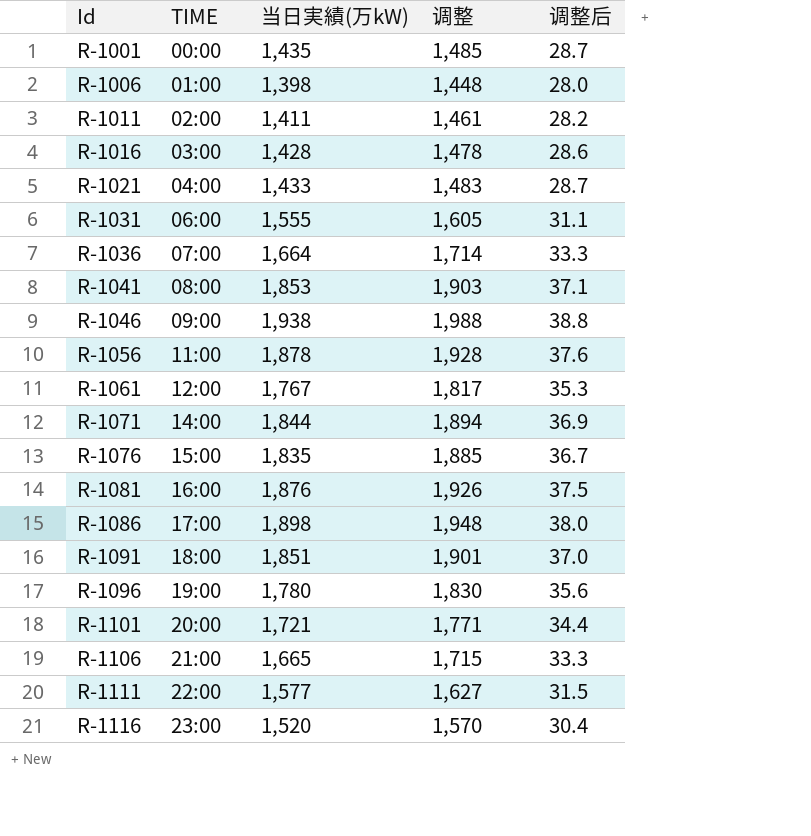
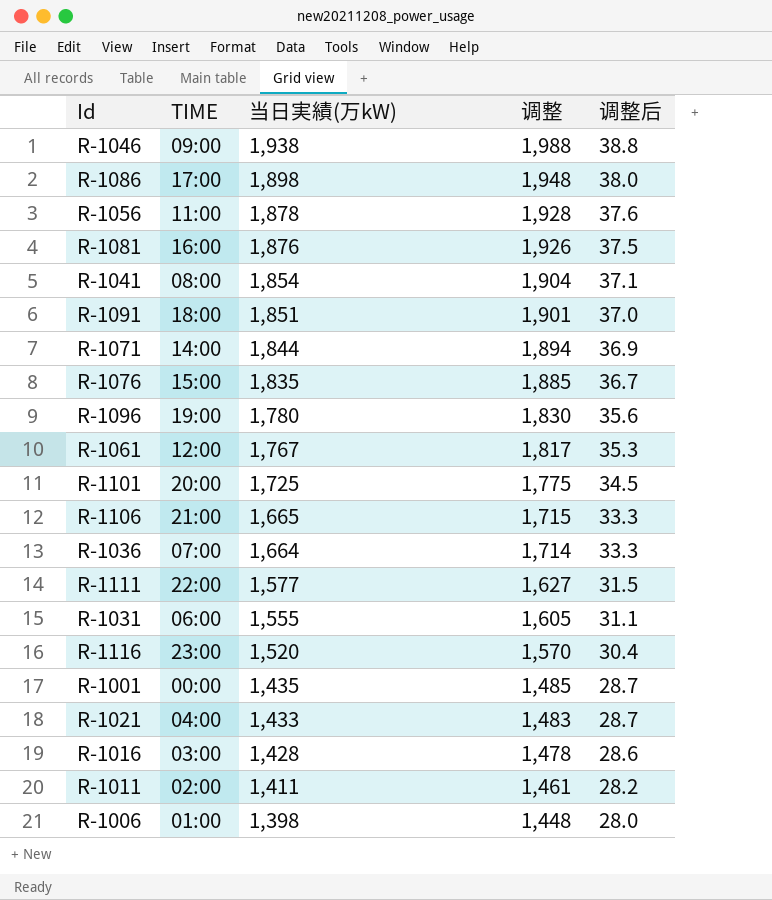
row order: Id ascending -> 当日実績(万kW) descending
R-1041 | 当日実績(万kW): 1,853 -> 1,854
R-1041 | 调整: 1,903 -> 1,904
R-1101 | 当日実績(万kW): 1,721 -> 1,725
R-1101 | 调整: 1,771 -> 1,775
R-1101 | 调整后: 34.4 -> 34.5

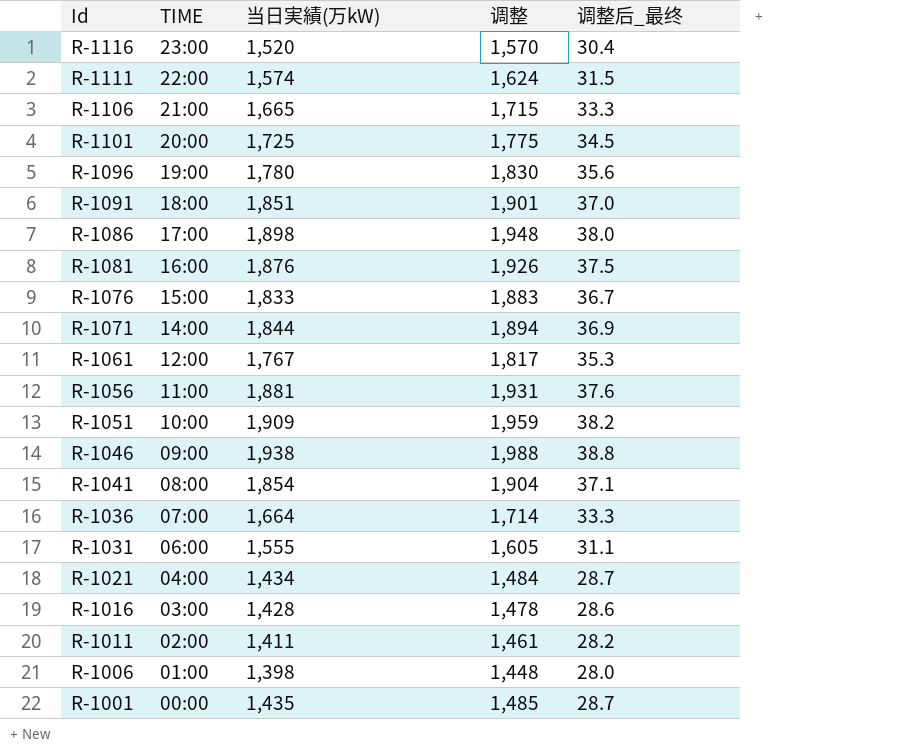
row order: 当日実績(万kW) descending -> Id descending
column name: 调整后 -> 调整后_最终
R-1111 | 当日実績(万kW): 1,577 -> 1,574
R-1111 | 调整: 1,627 -> 1,624
R-1076 | 当日実績(万kW): 1,835 -> 1,833
R-1076 | 调整: 1,885 -> 1,883
R-1056 | 当日実績(万kW): 1,878 -> 1,881
R-1056 | 调整: 1,928 -> 1,931
row R-1051: none -> 10:00 | 1,909 | 1,959 | 38.2
R-1021 | 当日実績(万kW): 1,433 -> 1,434
R-1021 | 调整: 1,483 -> 1,484

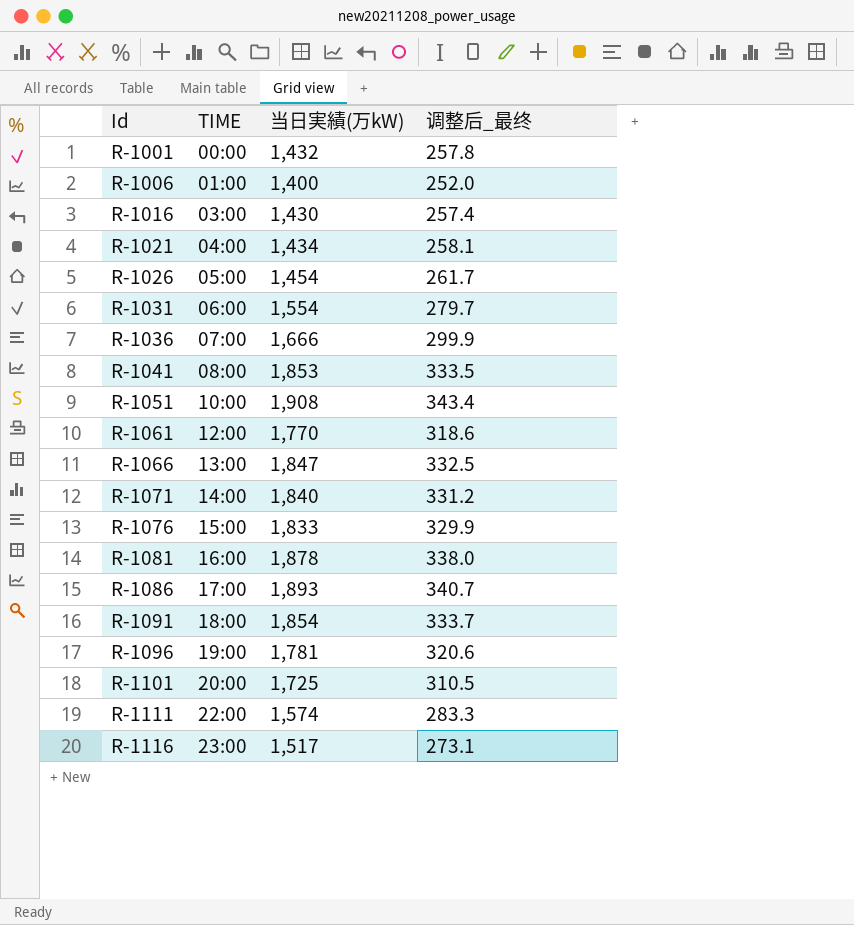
row order: Id descending -> Id ascending
column 调整 | formula: [当日実績(万kW)] + 50 -> none
column 调整后_最终 | formula: [当日実績(万kW)] * 0.02 -> [当日実績(万kW)] * 0.18
row R-1106: 21:00 | 1,665 | 1,715 | 33.3 -> none
row R-1056: 11:00 | 1,881 | 1,931 | 37.6 -> none
row R-1046: 09:00 | 1,938 | 1,988 | 38.8 -> none
row R-1011: 02:00 | 1,411 | 1,461 | 28.2 -> none
R-1001 | 当日実績(万kW): 1,435 -> 1,432
R-1006 | 当日実績(万kW): 1,398 -> 1,400
R-1016 | 当日実績(万kW): 1,428 -> 1,430
row R-1026: none -> 05:00 | 1,454 | 261.7
R-1031 | 当日実績(万kW): 1,555 -> 1,554
R-1036 | 当日実績(万kW): 1,664 -> 1,666
R-1041 | 当日実績(万kW): 1,854 -> 1,853
R-1051 | 当日実績(万kW): 1,909 -> 1,908
R-1061 | 当日実績(万kW): 1,767 -> 1,770
row R-1066: none -> 13:00 | 1,847 | 332.5
R-1071 | 当日実績(万kW): 1,844 -> 1,840
R-1081 | 当日実績(万kW): 1,876 -> 1,878
R-1086 | 当日実績(万kW): 1,898 -> 1,893
R-1091 | 当日実績(万kW): 1,851 -> 1,854
R-1096 | 当日実績(万kW): 1,780 -> 1,781
R-1116 | 当日実績(万kW): 1,520 -> 1,517

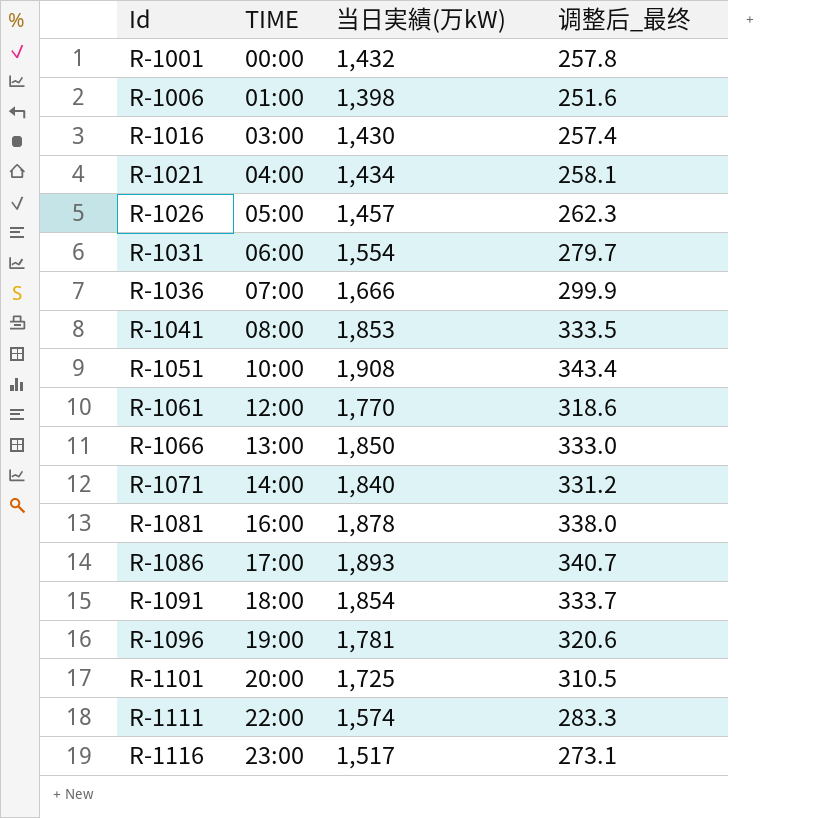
row R-1076: 15:00 | 1,833 | 329.9 -> none
R-1006 | 当日実績(万kW): 1,400 -> 1,398
R-1006 | 调整后_最终: 252.0 -> 251.6
R-1026 | 当日実績(万kW): 1,454 -> 1,457
R-1026 | 调整后_最终: 261.7 -> 262.3
R-1066 | 当日実績(万kW): 1,847 -> 1,850
R-1066 | 调整后_最终: 332.5 -> 333.0

